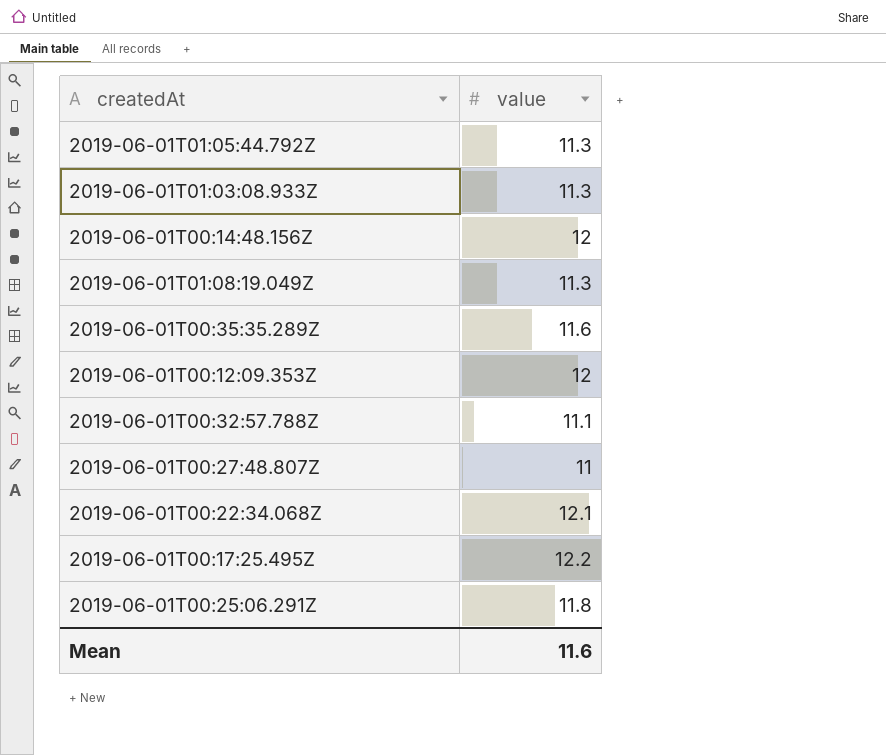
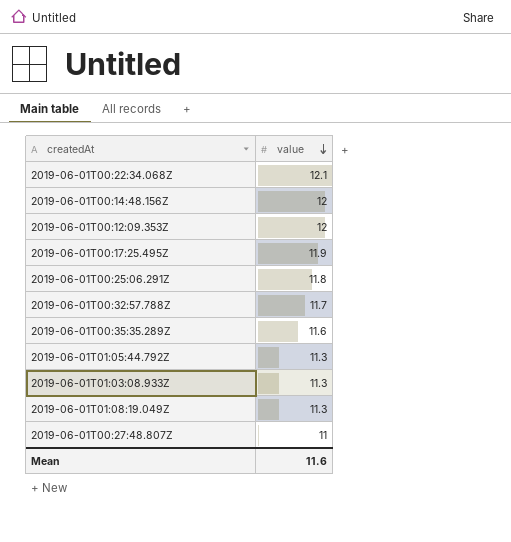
row order: none -> value descending
2019-06-01T00:17:25.495Z | value: 12.2 -> 11.9
2019-06-01T00:32:57.788Z | value: 11.1 -> 11.7

